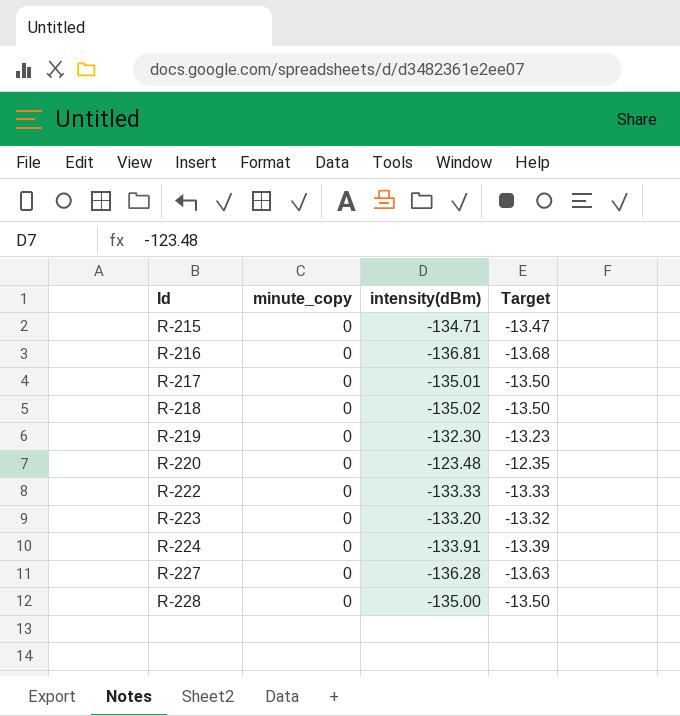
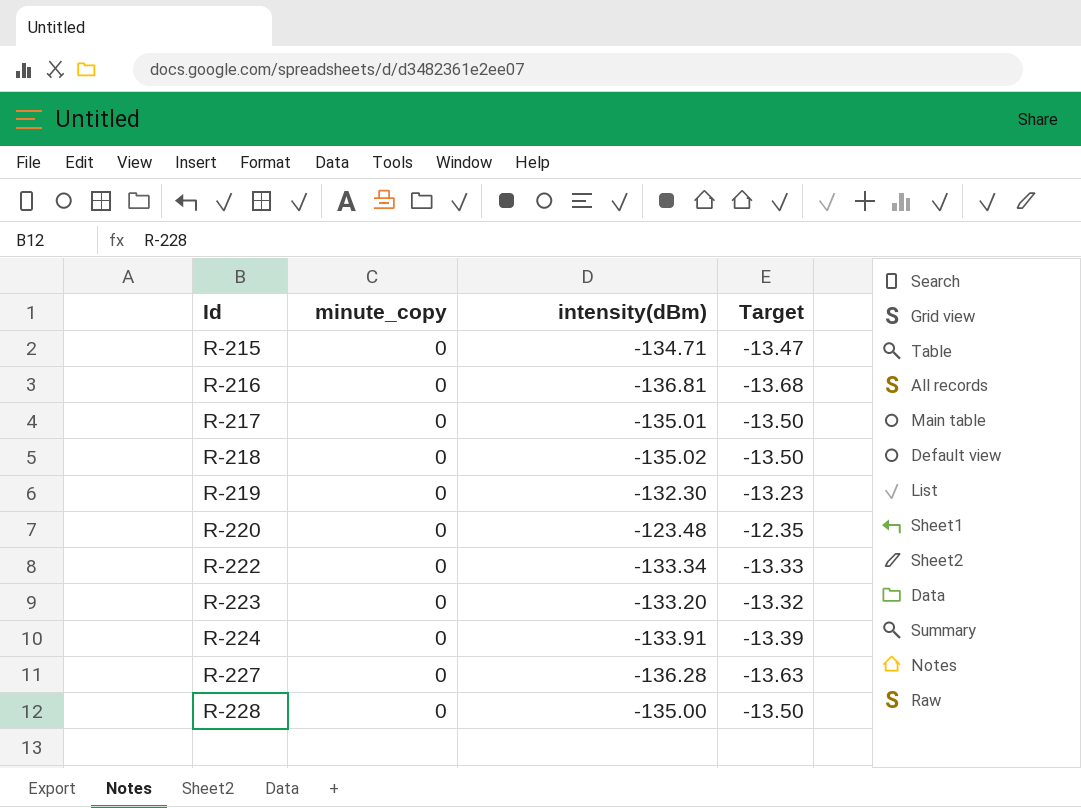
R-222 | intensity(dBm): -133.33 -> -133.34

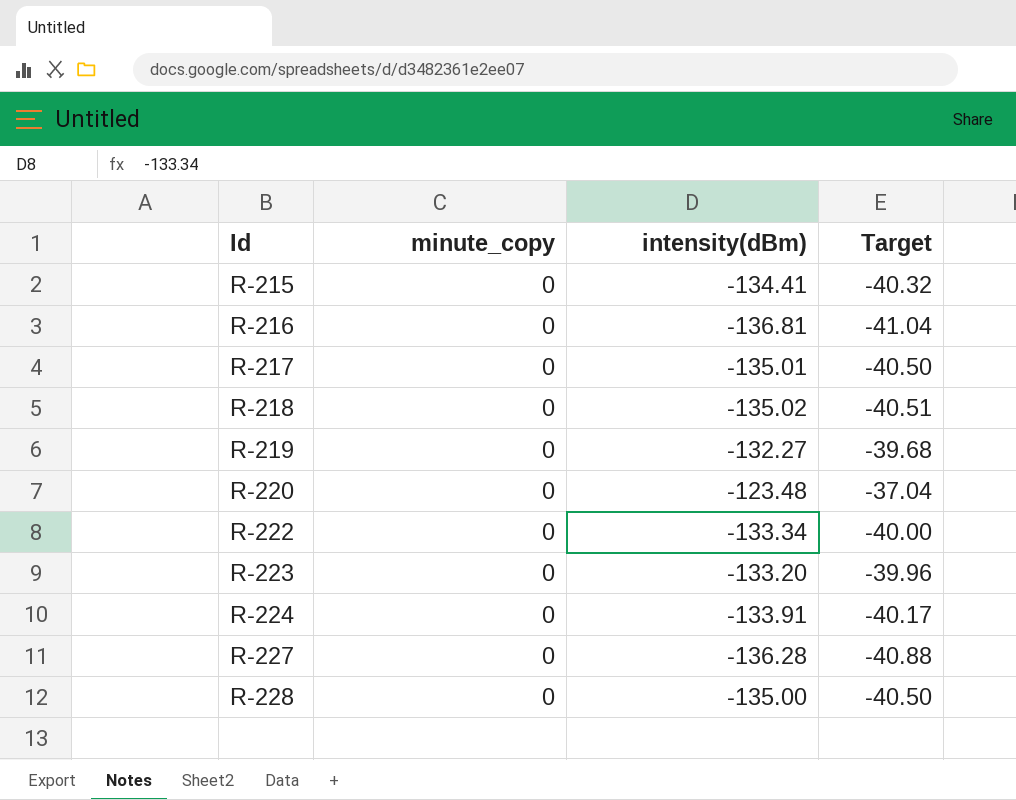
column Target | formula: [intensity(dBm)] * 0.1 -> [intensity(dBm)] * 0.3
R-215 | intensity(dBm): -134.71 -> -134.41
R-219 | intensity(dBm): -132.30 -> -132.27

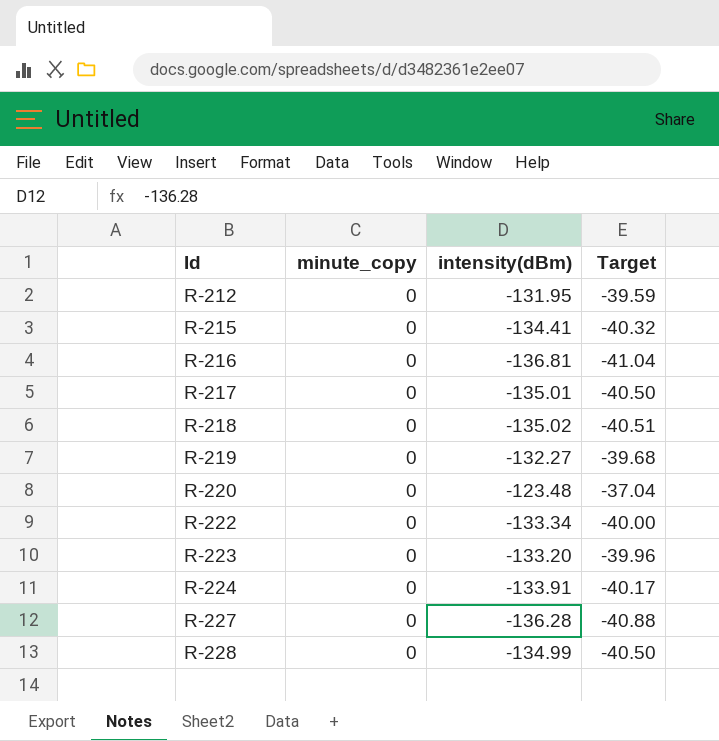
row R-212: none -> 0 | -131.95 | -39.59
R-228 | intensity(dBm): -135.00 -> -134.99

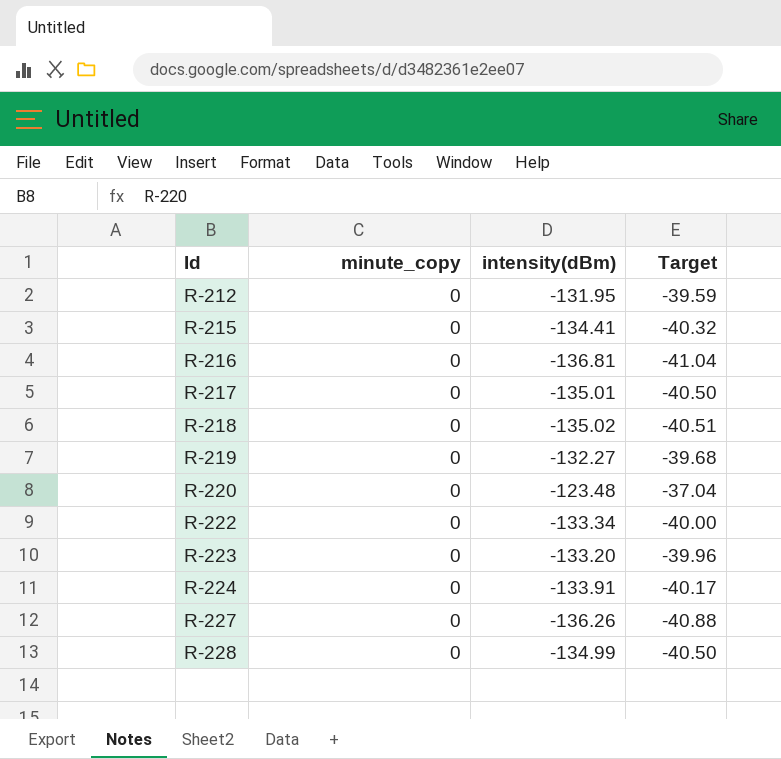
R-227 | intensity(dBm): -136.28 -> -136.26

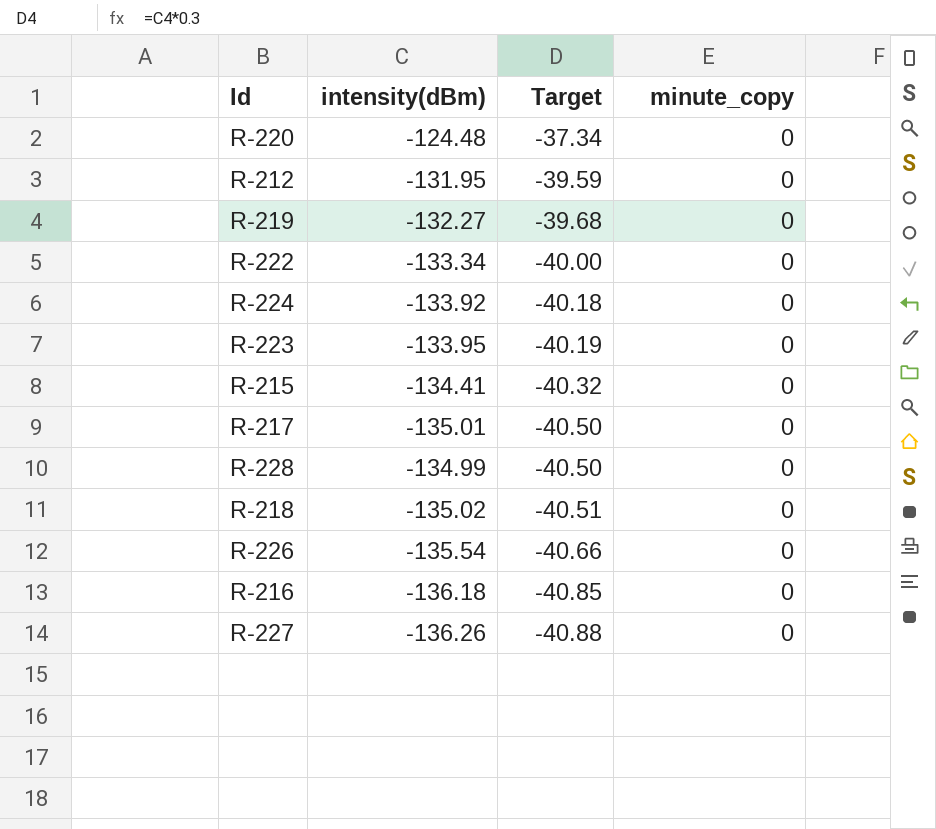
row order: Id ascending -> Target descending
column minute_copy | position: 2 -> 4
R-220 | intensity(dBm): -123.48 -> -124.48
R-220 | Target: -37.04 -> -37.34
R-224 | intensity(dBm): -133.91 -> -133.92
R-224 | Target: -40.17 -> -40.18
R-223 | intensity(dBm): -133.20 -> -133.95
R-223 | Target: -39.96 -> -40.19
row R-226: none -> -135.54 | -40.66 | 0
R-216 | intensity(dBm): -136.81 -> -136.18
R-216 | Target: -41.04 -> -40.85

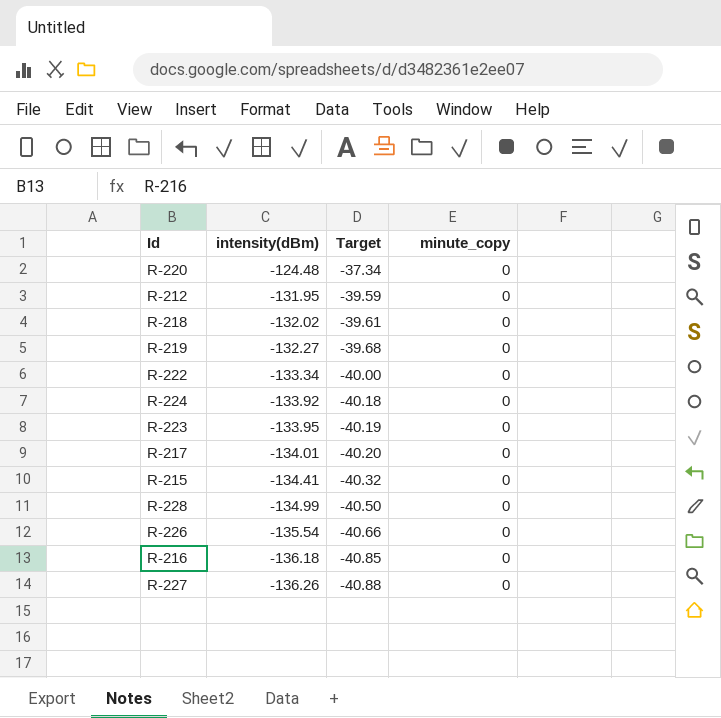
row order: Target descending -> intensity(dBm) descending
R-218 | intensity(dBm): -135.02 -> -132.02
R-218 | Target: -40.51 -> -39.61
R-217 | intensity(dBm): -135.01 -> -134.01
R-217 | Target: -40.50 -> -40.20

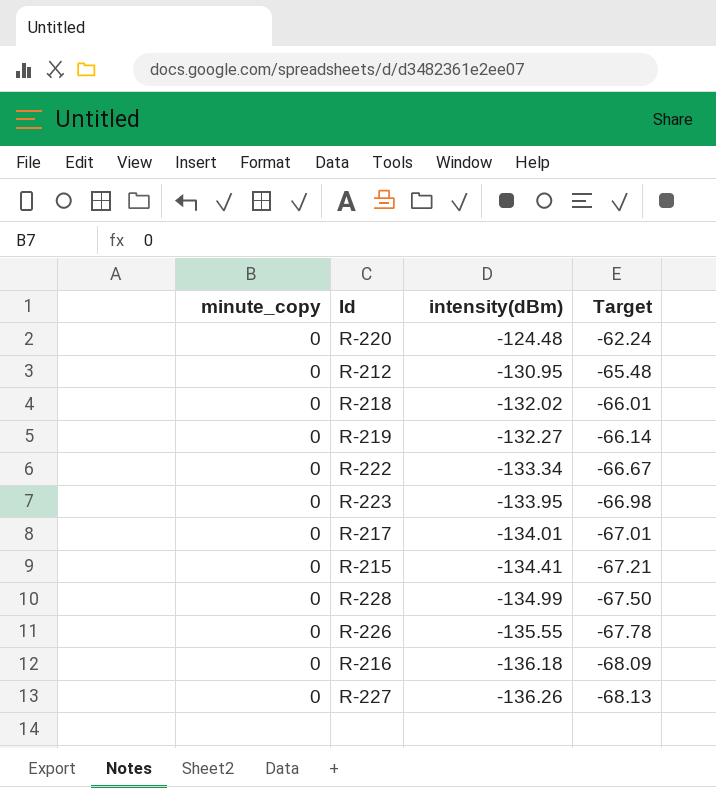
column minute_copy | position: 4 -> 1
column Target | formula: [intensity(dBm)] * 0.3 -> [intensity(dBm)] * 0.5
row R-224: -133.92 | -40.18 | 0 -> none
R-212 | intensity(dBm): -131.95 -> -130.95
R-226 | intensity(dBm): -135.54 -> -135.55

